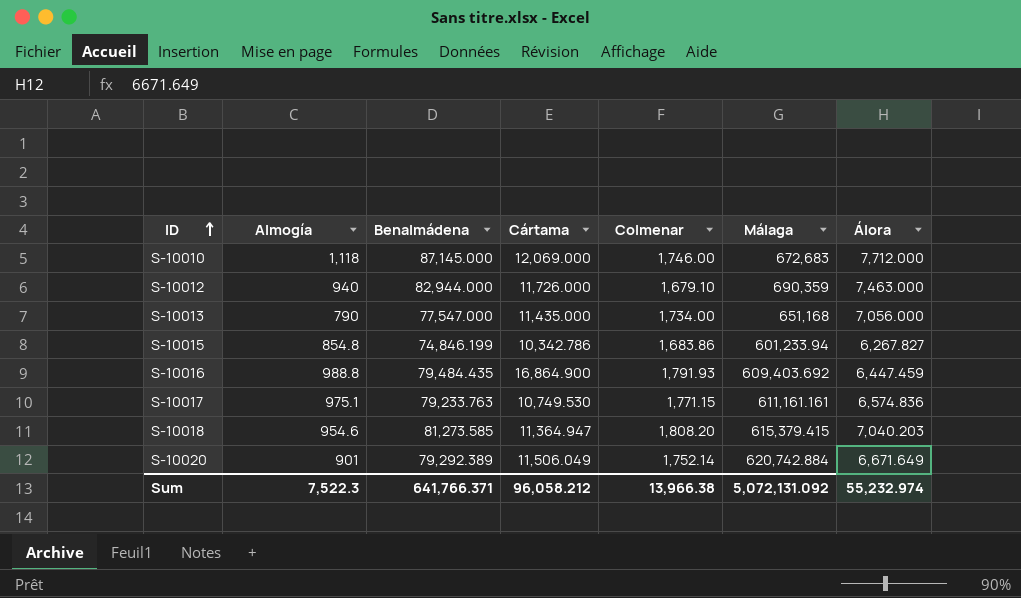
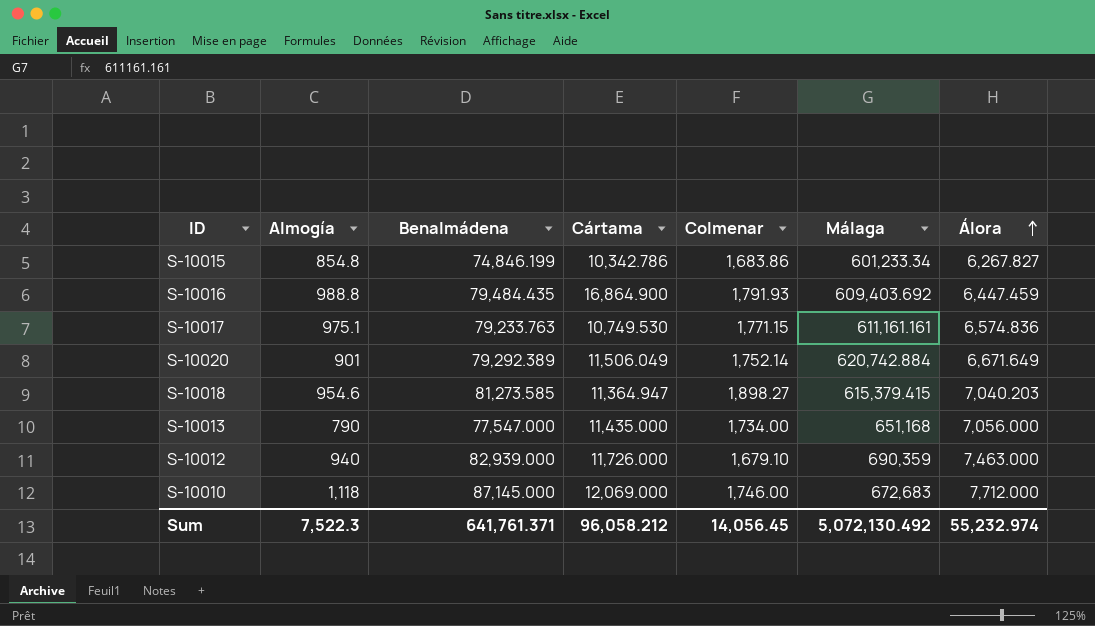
row order: ID ascending -> Álora ascending
S-10015 | Málaga: 601,233.94 -> 601,233.34
S-10018 | Colmenar: 1,808.20 -> 1,898.27
S-10012 | Benalmádena: 82,944.000 -> 82,939.000
Sum | Benalmádena: 641,766.371 -> 641,761.371
Sum | Colmenar: 13,966.38 -> 14,056.45
Sum | Málaga: 5,072,131.092 -> 5,072,130.492

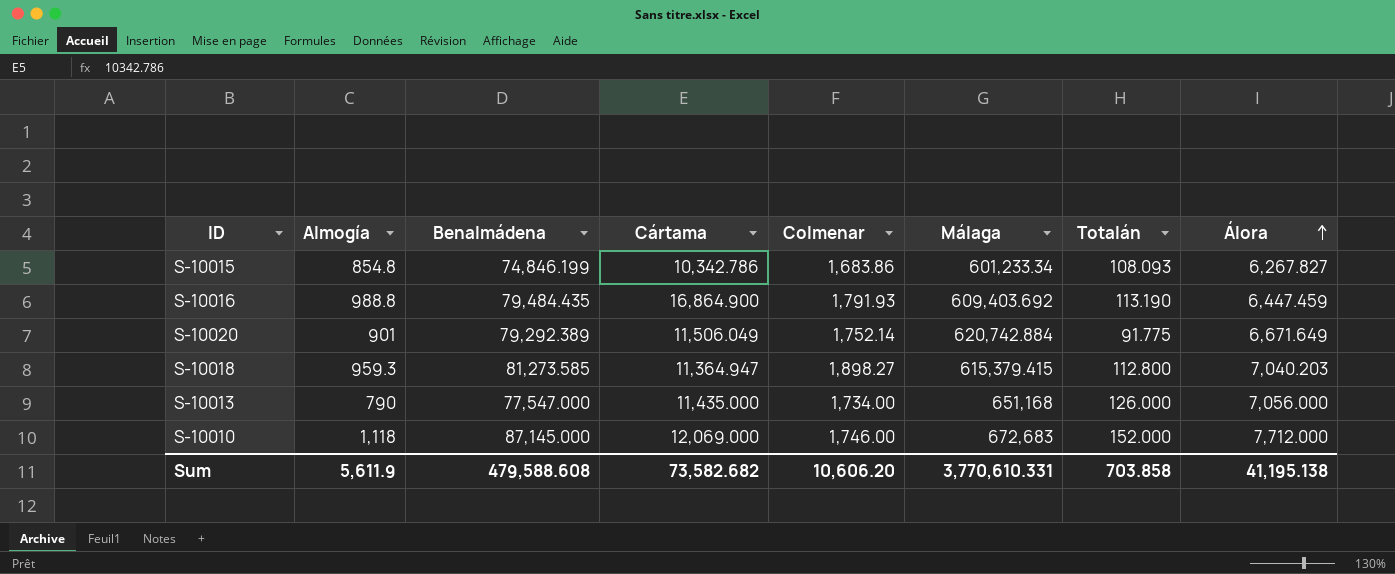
column Totalán | position: none -> 7
row S-10017: 975.1 | 79,233.763 | 10,749.530 | 1,771.15 | 611,161.161 | 6,574.836 -> none
row S-10012: 940 | 82,939.000 | 11,726.000 | 1,679.10 | 690,359 | 7,463.000 -> none
S-10018 | Almogía: 954.6 -> 959.3
Sum | Almogía: 7,522.3 -> 5,611.9
Sum | Benalmádena: 641,761.371 -> 479,588.608
Sum | Cártama: 96,058.212 -> 73,582.682
Sum | Colmenar: 14,056.45 -> 10,606.20
Sum | Málaga: 5,072,130.492 -> 3,770,610.331
Sum | Álora: 55,232.974 -> 41,195.138

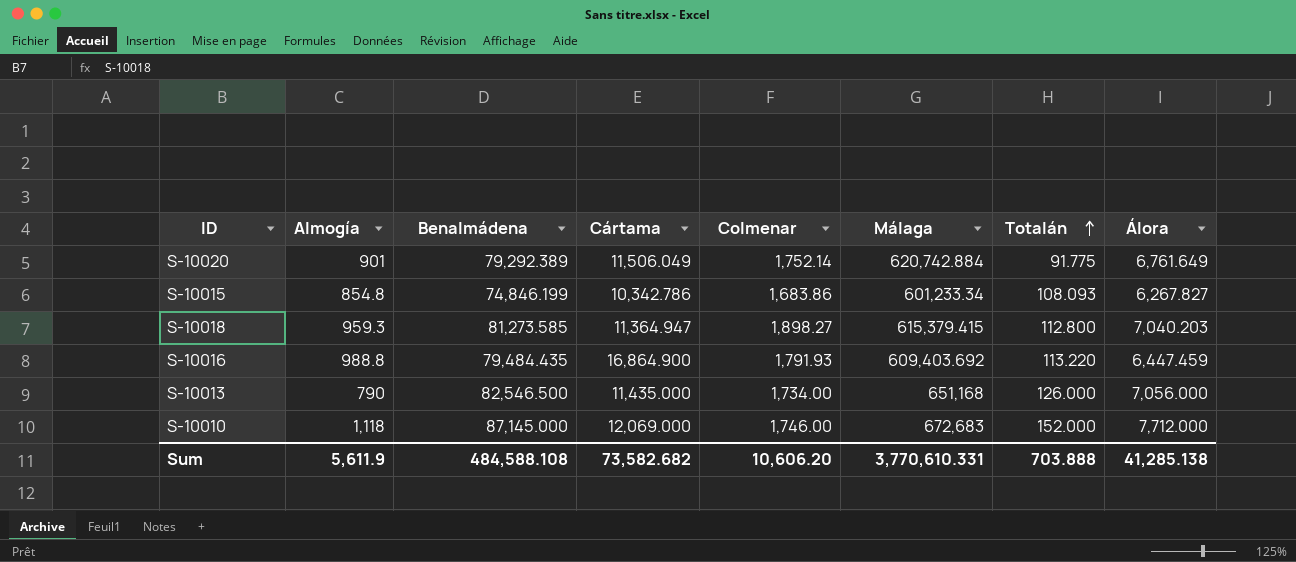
row order: Álora ascending -> Totalán ascending
S-10020 | Álora: 6,671.649 -> 6,761.649
S-10016 | Totalán: 113.190 -> 113.220
S-10013 | Benalmádena: 77,547.000 -> 82,546.500
Sum | Benalmádena: 479,588.608 -> 484,588.108
Sum | Totalán: 703.858 -> 703.888
Sum | Álora: 41,195.138 -> 41,285.138

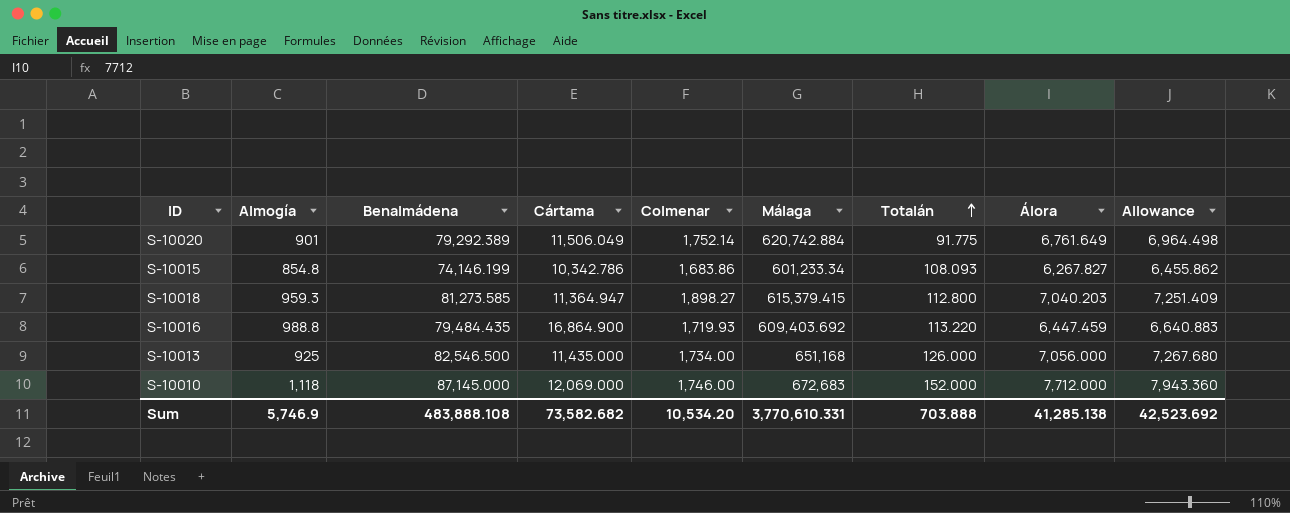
column Allowance | formula: none -> [Álora] * 1.03
S-10015 | Benalmádena: 74,846.199 -> 74,146.199
S-10016 | Colmenar: 1,791.93 -> 1,719.93
S-10013 | Almogía: 790 -> 925
Sum | Almogía: 5,611.9 -> 5,746.9
Sum | Benalmádena: 484,588.108 -> 483,888.108
Sum | Colmenar: 10,606.20 -> 10,534.20

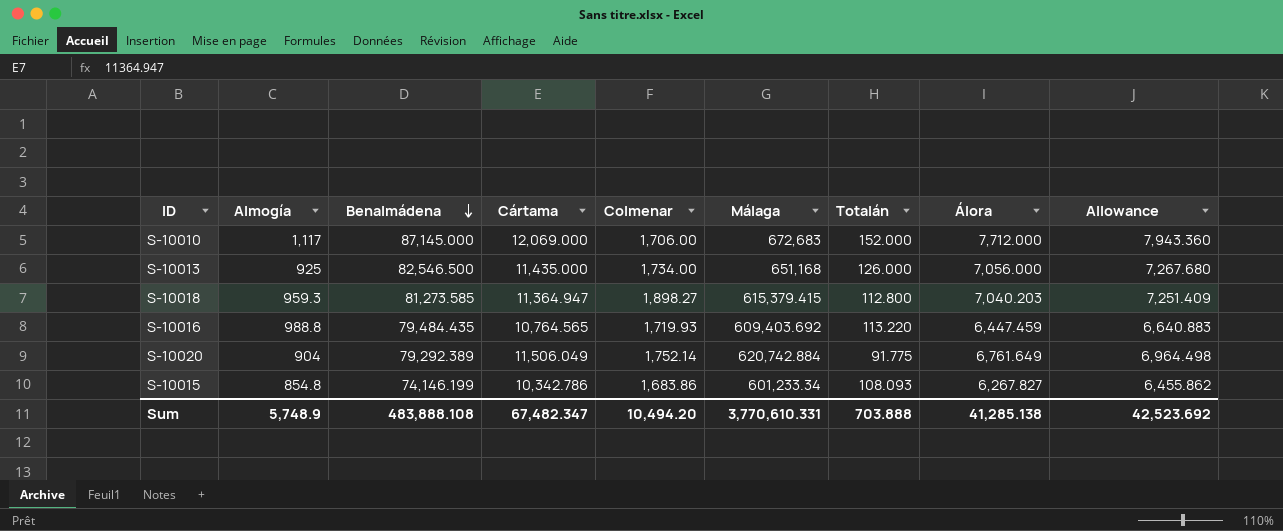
row order: Totalán ascending -> Benalmádena descending
S-10010 | Almogía: 1,118 -> 1,117
S-10010 | Colmenar: 1,746.00 -> 1,706.00
S-10016 | Cártama: 16,864.900 -> 10,764.565
S-10020 | Almogía: 901 -> 904
Sum | Almogía: 5,746.9 -> 5,748.9
Sum | Cártama: 73,582.682 -> 67,482.347
Sum | Colmenar: 10,534.20 -> 10,494.20

